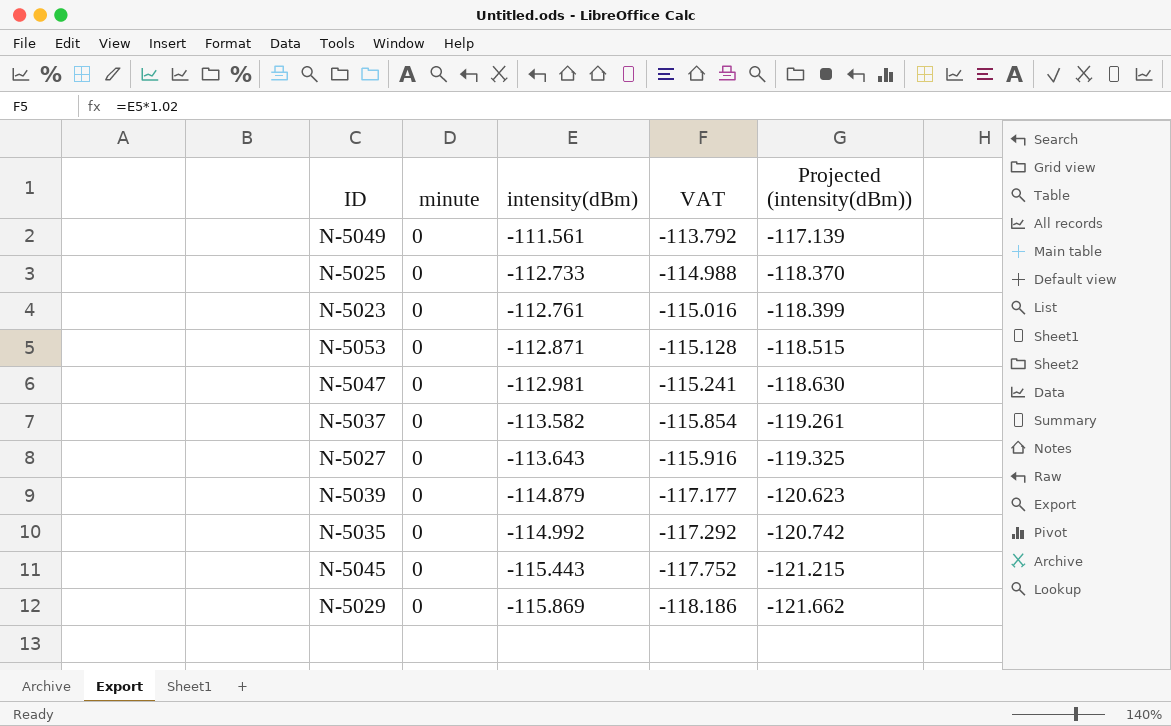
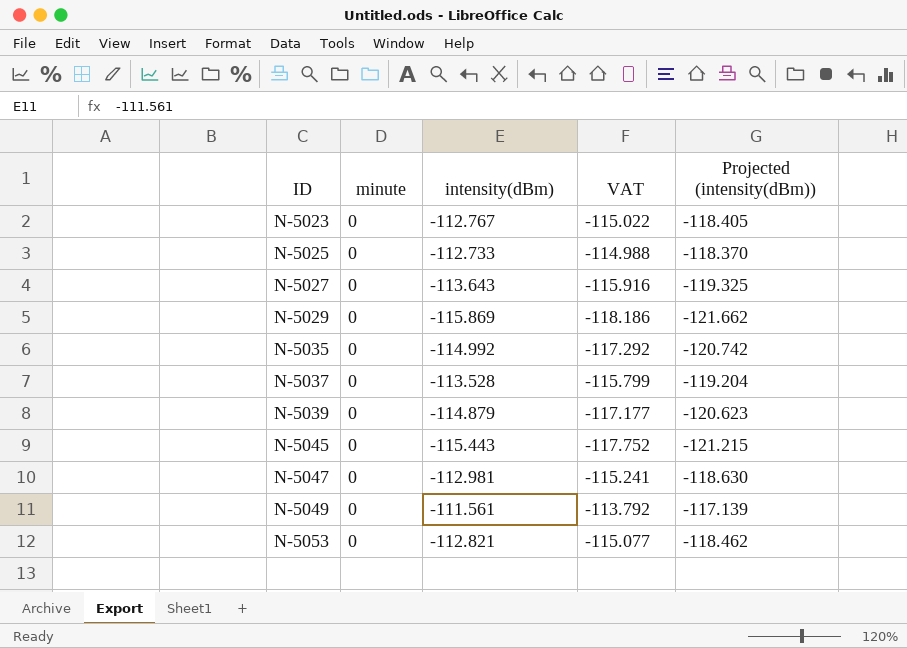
row order: intensity(dBm) descending -> ID ascending
N-5023 | intensity(dBm): -112.761 -> -112.767
N-5023 | VAT: -115.016 -> -115.022
N-5023 | Projected (intensity(dBm)): -118.399 -> -118.405
N-5037 | intensity(dBm): -113.582 -> -113.528
N-5037 | VAT: -115.854 -> -115.799
N-5037 | Projected (intensity(dBm)): -119.261 -> -119.204
N-5053 | intensity(dBm): -112.871 -> -112.821
N-5053 | VAT: -115.128 -> -115.077
N-5053 | Projected (intensity(dBm)): -118.515 -> -118.462

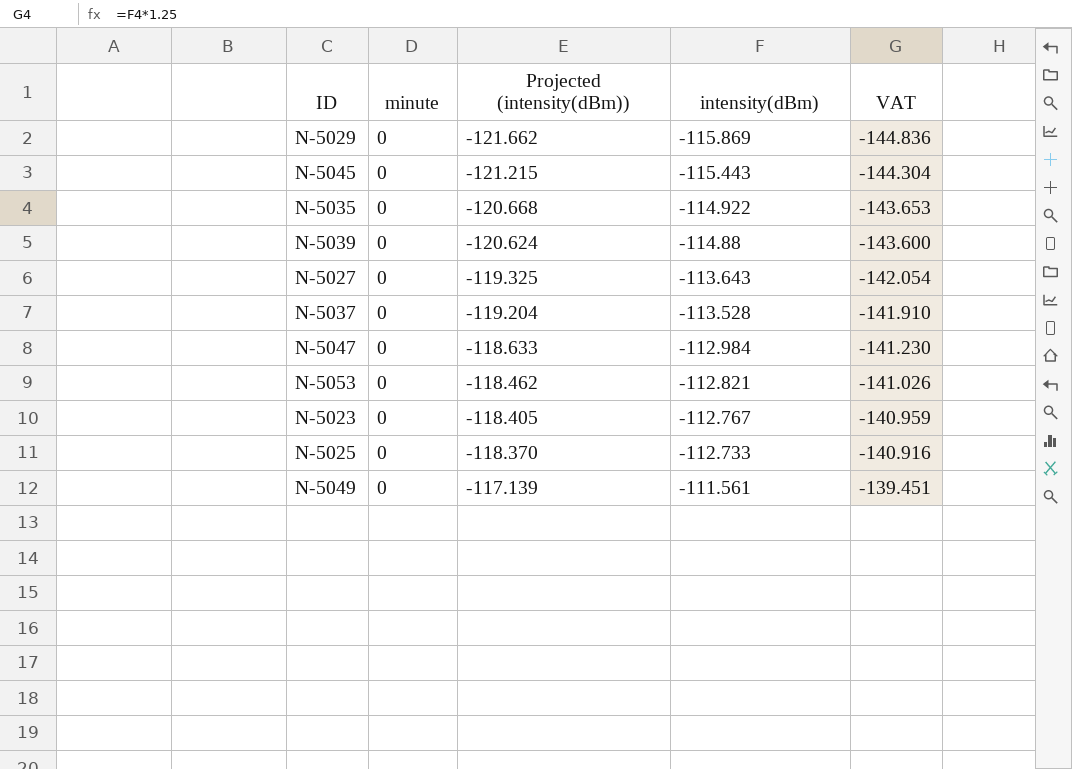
row order: ID ascending -> Projected (intensity(dBm)) ascending
column Projected (intensity(dBm)) | position: 5 -> 3
column VAT | formula: [intensity(dBm)] * 1.02 -> [intensity(dBm)] * 1.25
N-5035 | Projected (intensity(dBm)): -120.742 -> -120.668
N-5035 | intensity(dBm): -114.992 -> -114.922
N-5039 | Projected (intensity(dBm)): -120.623 -> -120.624
N-5039 | intensity(dBm): -114.879 -> -114.88
N-5047 | Projected (intensity(dBm)): -118.630 -> -118.633
N-5047 | intensity(dBm): -112.981 -> -112.984

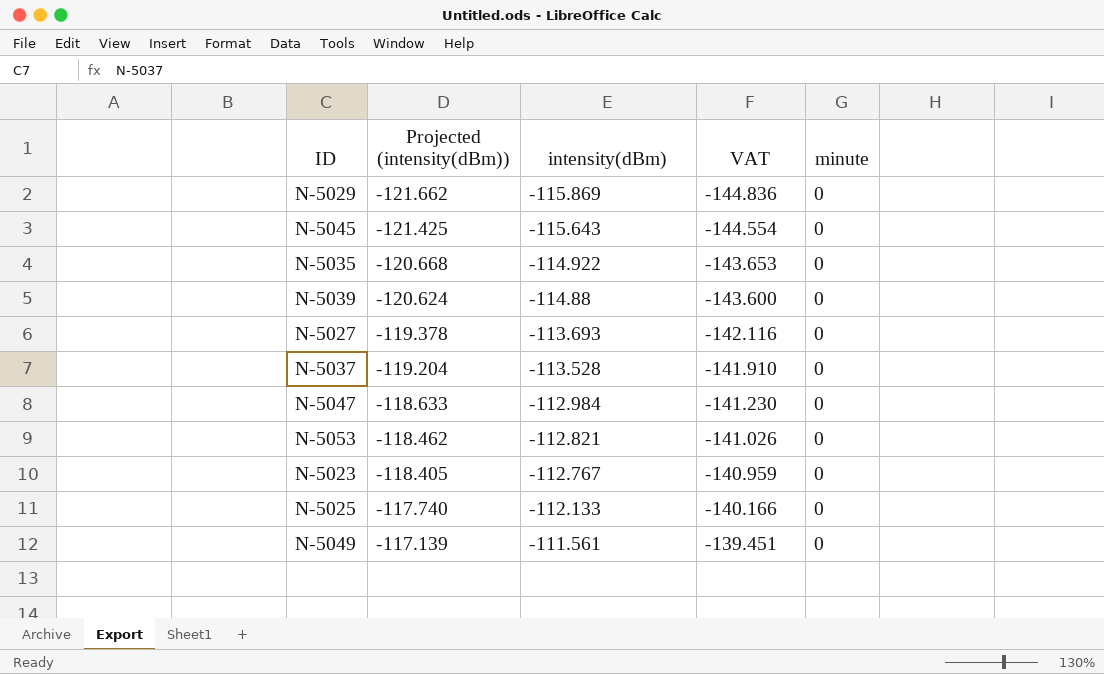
column minute | position: 2 -> 5
N-5045 | Projected (intensity(dBm)): -121.215 -> -121.425
N-5045 | intensity(dBm): -115.443 -> -115.643
N-5045 | VAT: -144.304 -> -144.554
N-5027 | Projected (intensity(dBm)): -119.325 -> -119.378
N-5027 | intensity(dBm): -113.643 -> -113.693
N-5027 | VAT: -142.054 -> -142.116
N-5025 | Projected (intensity(dBm)): -118.370 -> -117.740
N-5025 | intensity(dBm): -112.733 -> -112.133
N-5025 | VAT: -140.916 -> -140.166

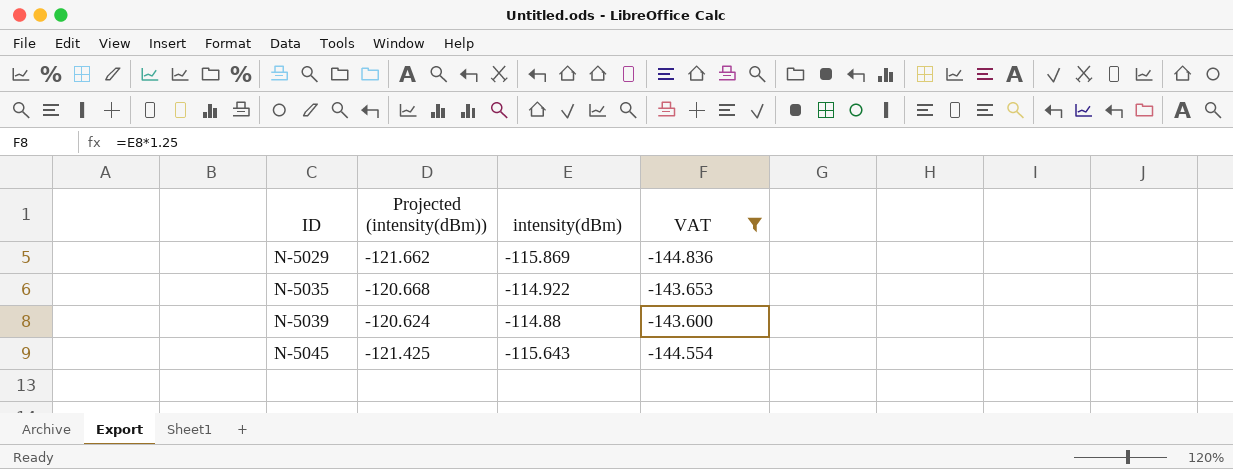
filter: none -> VAT <= -143.600
row order: Projected (intensity(dBm)) ascending -> ID ascending
column minute | position: 5 -> none

